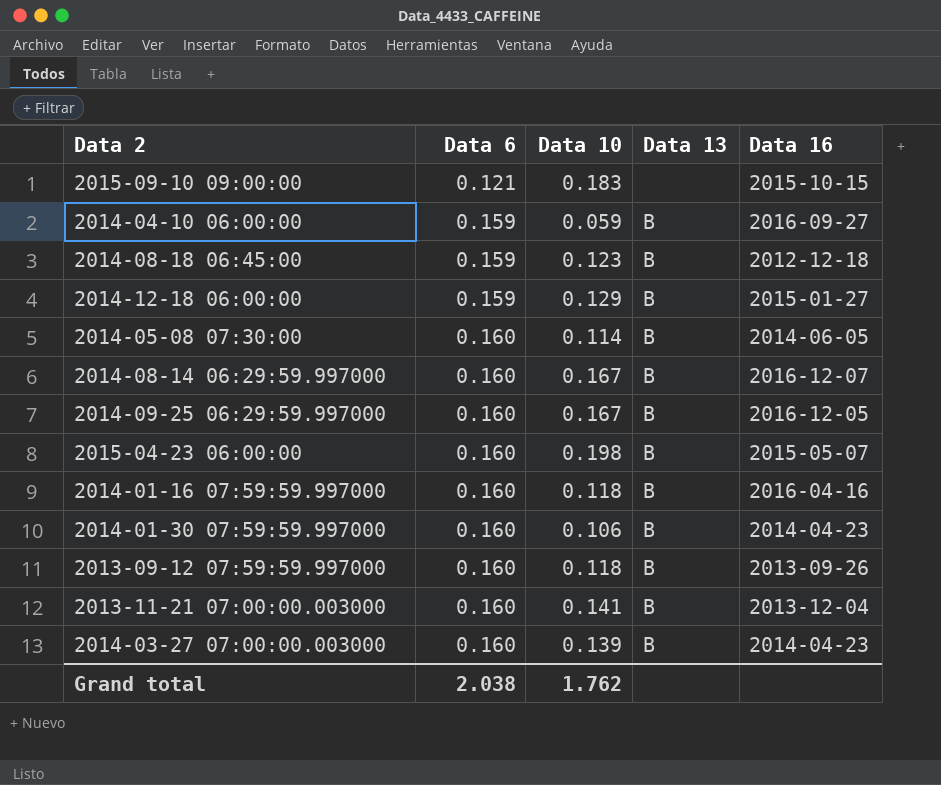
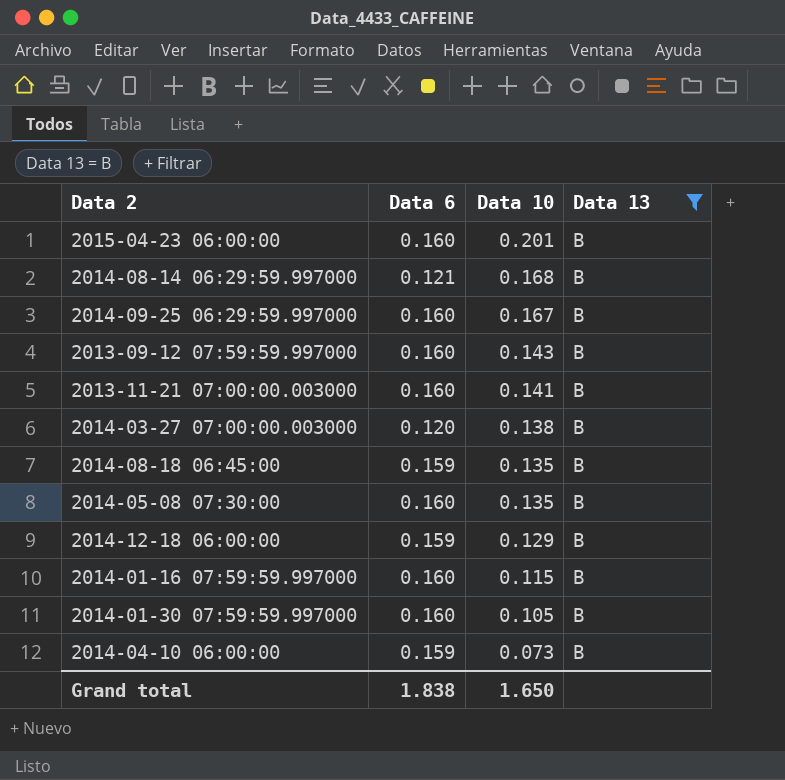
filter: none -> Data 13 = B
row order: Data 6 ascending -> Data 10 descending
column Data 16 | position: 5 -> none
2015-04-23 06:00:00 | Data 10: 0.198 -> 0.201
2014-08-14 06:29:59.997000 | Data 6: 0.160 -> 0.121
2014-08-14 06:29:59.997000 | Data 10: 0.167 -> 0.168
2013-09-12 07:59:59.997000 | Data 10: 0.118 -> 0.143
2014-03-27 07:00:00.003000 | Data 6: 0.160 -> 0.120
2014-03-27 07:00:00.003000 | Data 10: 0.139 -> 0.138
2014-08-18 06:45:00 | Data 10: 0.123 -> 0.135
2014-05-08 07:30:00 | Data 10: 0.114 -> 0.135
2014-01-16 07:59:59.997000 | Data 10: 0.118 -> 0.115
2014-01-30 07:59:59.997000 | Data 10: 0.106 -> 0.105
2014-04-10 06:00:00 | Data 10: 0.059 -> 0.073
Grand total | Data 6: 2.038 -> 1.838
Grand total | Data 10: 1.762 -> 1.650

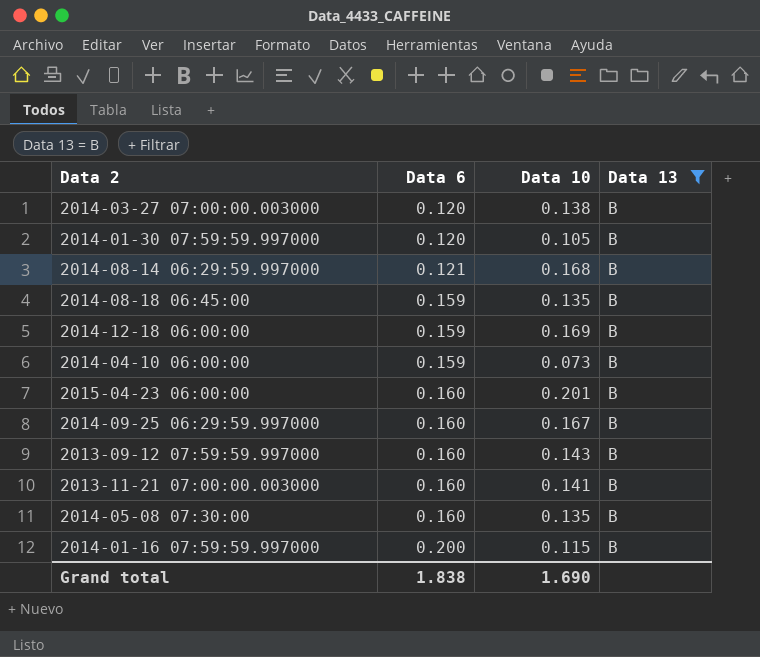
row order: Data 10 descending -> Data 6 ascending
2014-01-30 07:59:59.997000 | Data 6: 0.160 -> 0.120
2014-12-18 06:00:00 | Data 10: 0.129 -> 0.169
2014-01-16 07:59:59.997000 | Data 6: 0.160 -> 0.200
Grand total | Data 10: 1.650 -> 1.690

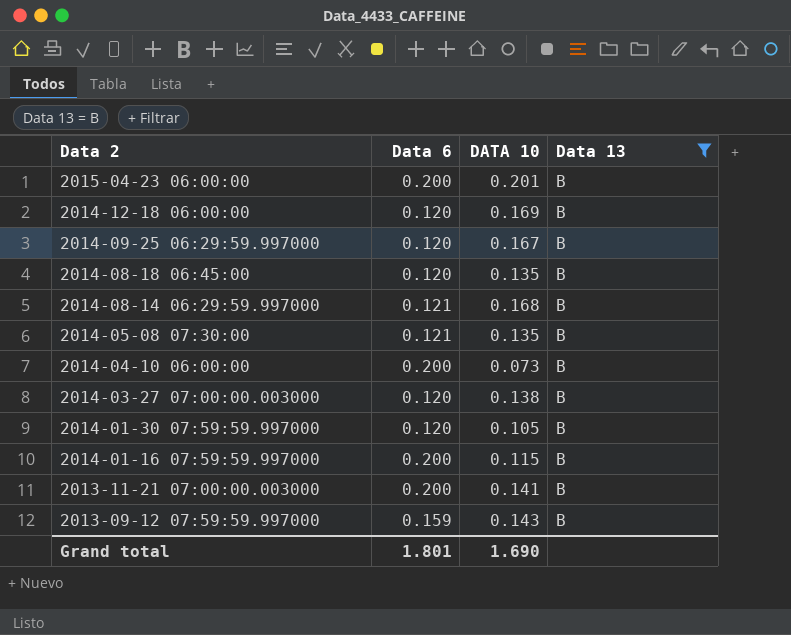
row order: Data 6 ascending -> Data 2 descending
column name: Data 10 -> DATA 10
2015-04-23 06:00:00 | Data 6: 0.160 -> 0.200
2014-12-18 06:00:00 | Data 6: 0.159 -> 0.120
2014-09-25 06:29:59.997000 | Data 6: 0.160 -> 0.120
2014-08-18 06:45:00 | Data 6: 0.159 -> 0.120
2014-05-08 07:30:00 | Data 6: 0.160 -> 0.121
2014-04-10 06:00:00 | Data 6: 0.159 -> 0.200
2013-11-21 07:00:00.003000 | Data 6: 0.160 -> 0.200
2013-09-12 07:59:59.997000 | Data 6: 0.160 -> 0.159
Grand total | Data 6: 1.838 -> 1.801

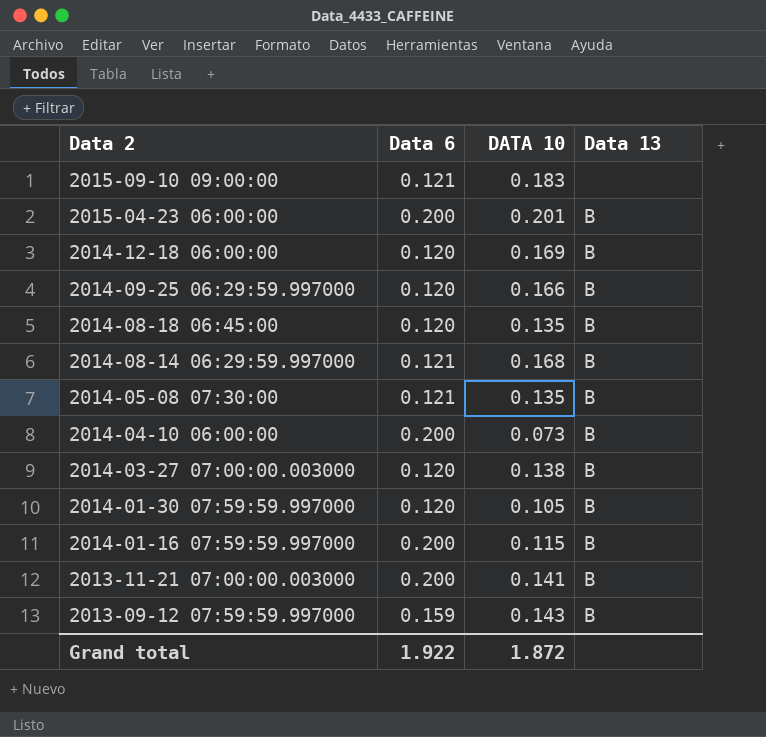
filter: Data 13 = B -> none
2014-09-25 06:29:59.997000 | DATA 10: 0.167 -> 0.166
Grand total | Data 6: 1.801 -> 1.922
Grand total | DATA 10: 1.690 -> 1.872

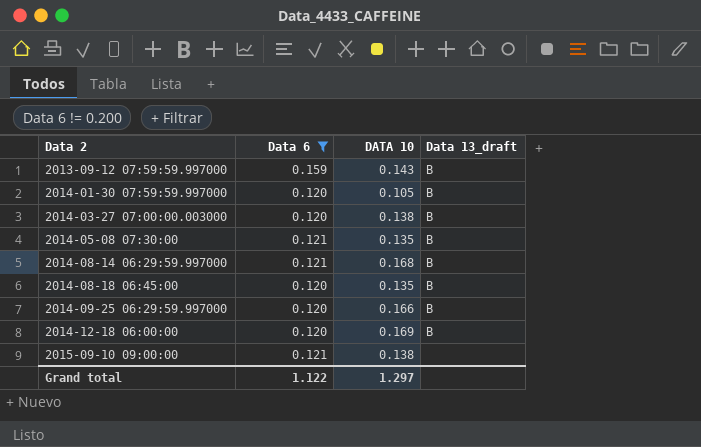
filter: none -> Data 6 != 0.200
row order: Data 2 descending -> Data 2 ascending
column name: Data 13 -> Data 13_draft
2015-09-10 09:00:00 | DATA 10: 0.183 -> 0.138
Grand total | Data 6: 1.922 -> 1.122
Grand total | DATA 10: 1.872 -> 1.297

